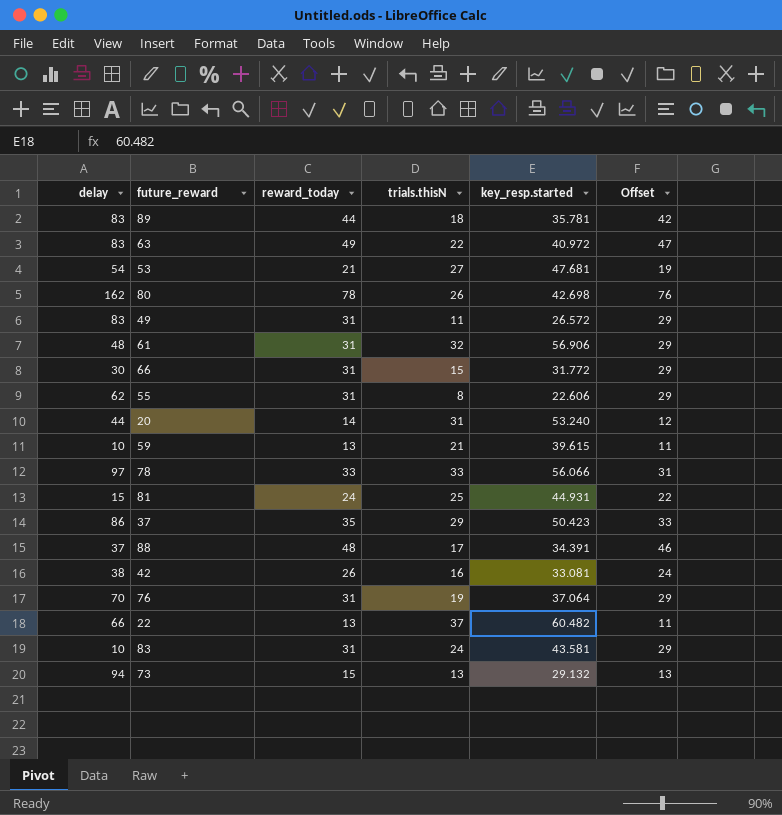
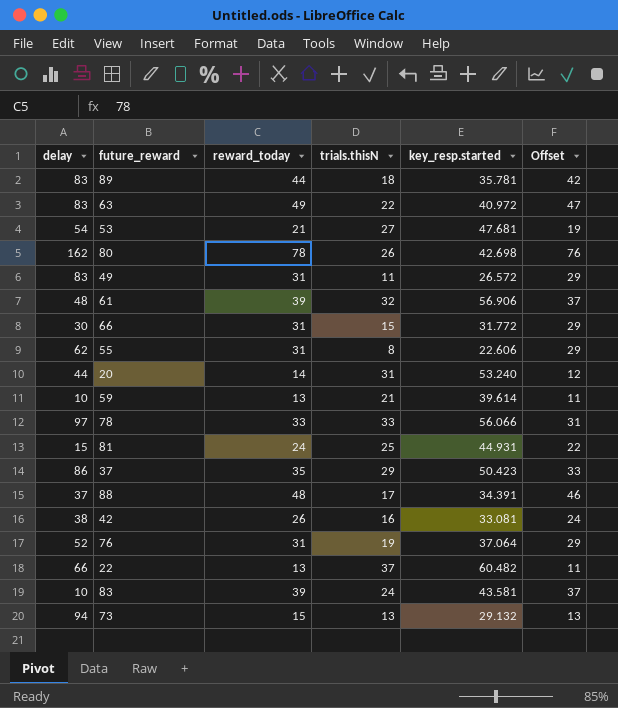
61 | reward_today: 31 -> 39
61 | Offset: 29 -> 37
59 | key_resp.started: 39.615 -> 39.614
76 | delay: 70 -> 52
83 | reward_today: 31 -> 39
83 | Offset: 29 -> 37

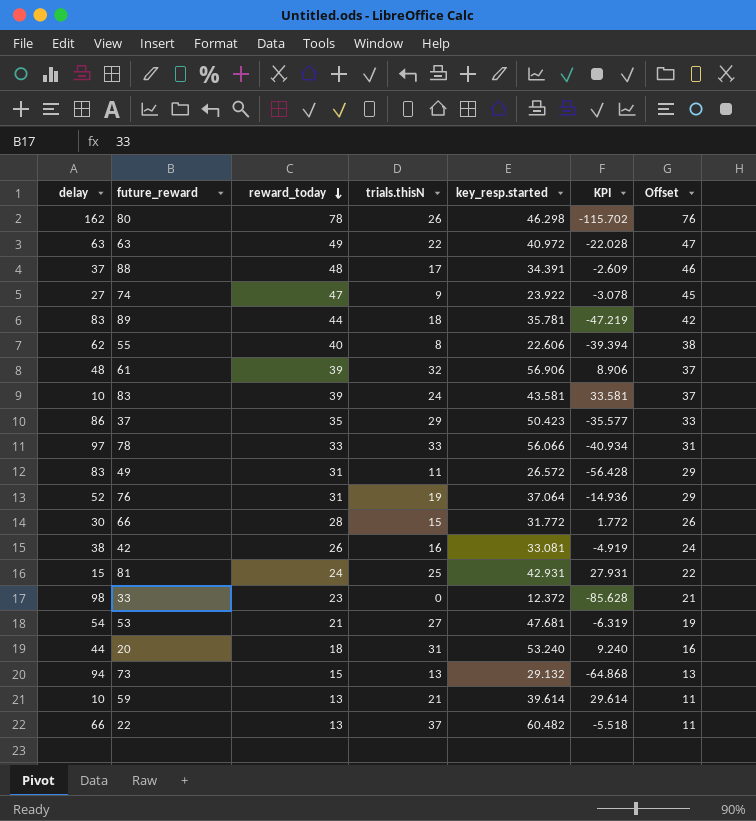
row order: none -> reward_today descending
column KPI | formula: none -> [key_resp.started] - [delay]
80 | key_resp.started: 42.698 -> 46.298
63 | delay: 83 -> 63
row 74: none -> 27 | 47 | 9 | 23.922 | -3.078 | 45
55 | reward_today: 31 -> 40
55 | Offset: 29 -> 38
66 | reward_today: 31 -> 28
66 | Offset: 29 -> 26
81 | key_resp.started: 44.931 -> 42.931
row 33: none -> 98 | 23 | 0 | 12.372 | -85.628 | 21
20 | reward_today: 14 -> 18
20 | Offset: 12 -> 16

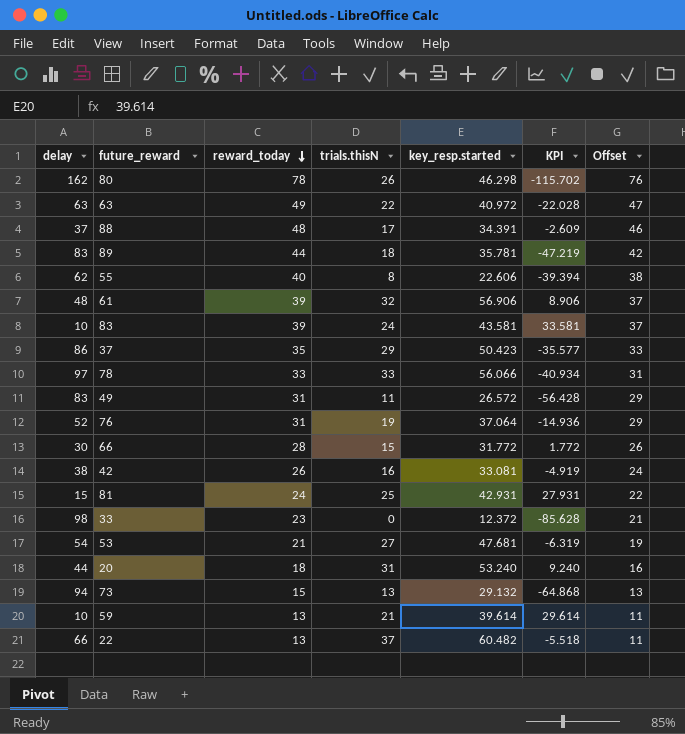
row 74: 27 | 47 | 9 | 23.922 | -3.078 | 45 -> none

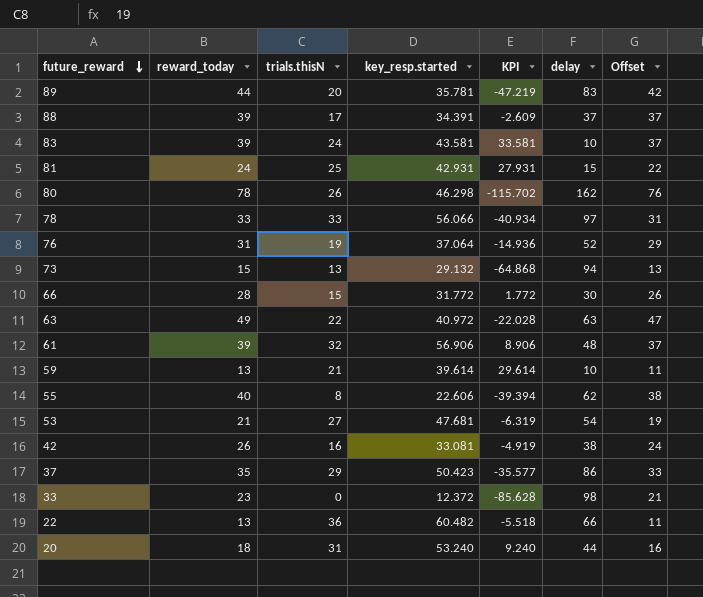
row order: reward_today descending -> future_reward descending
column delay | position: 1 -> 6
row 49: 83 | 31 | 11 | 26.572 | -56.428 | 29 -> none
89 | trials.thisN: 18 -> 20
88 | reward_today: 48 -> 39
88 | Offset: 46 -> 37
22 | trials.thisN: 37 -> 36

